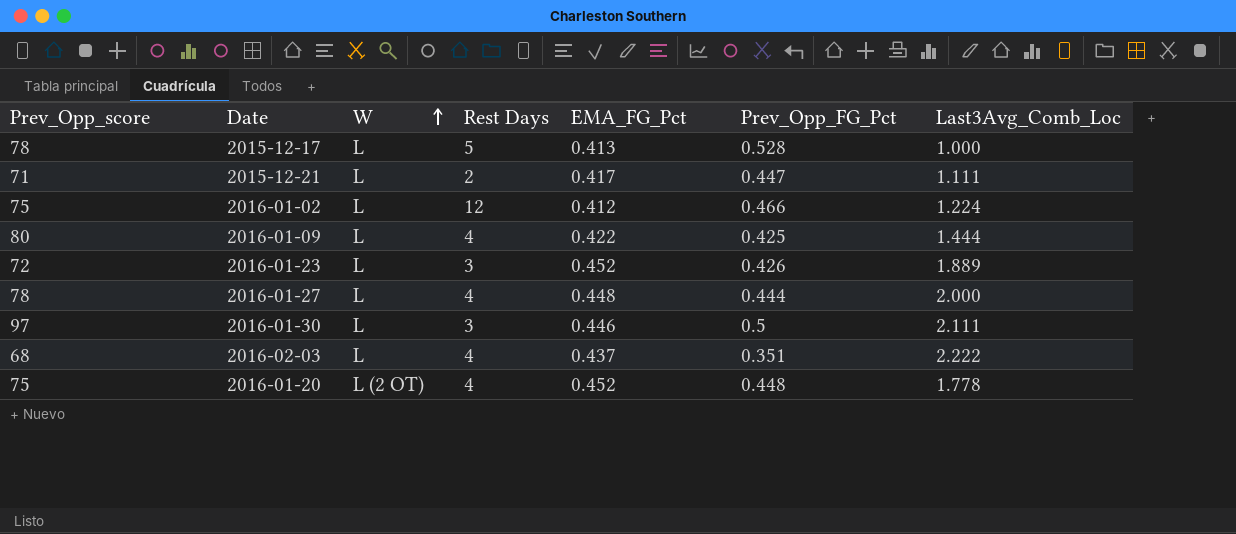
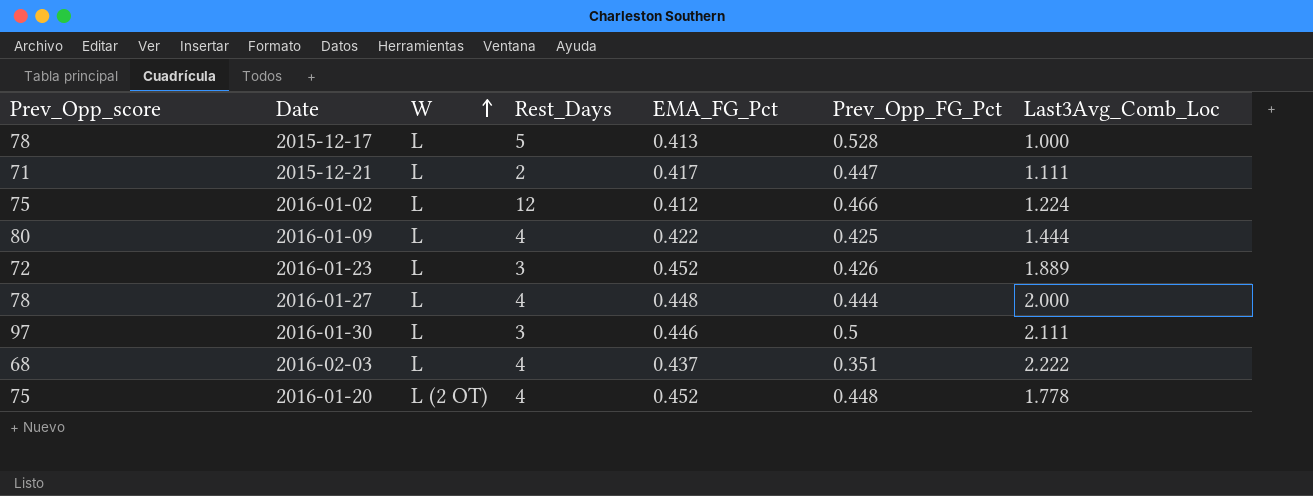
column name: Rest Days -> Rest_Days

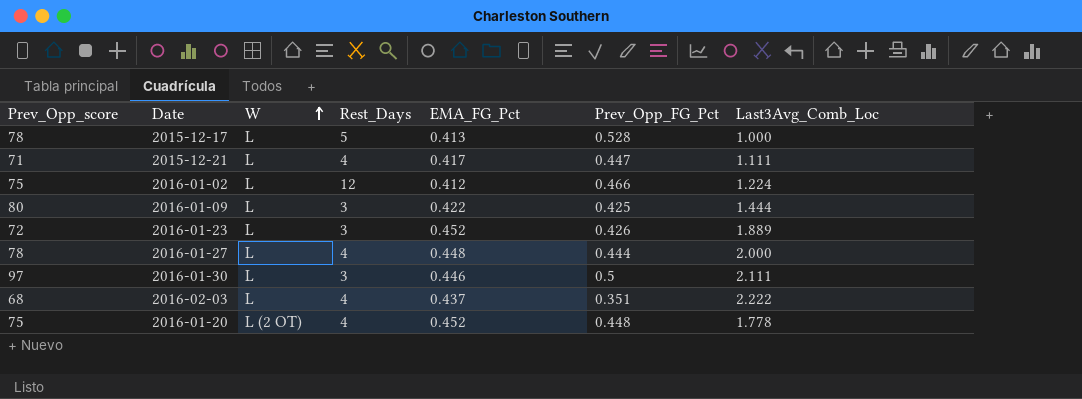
2015-12-21 | Rest_Days: 2 -> 4
2016-01-09 | Rest_Days: 4 -> 3

